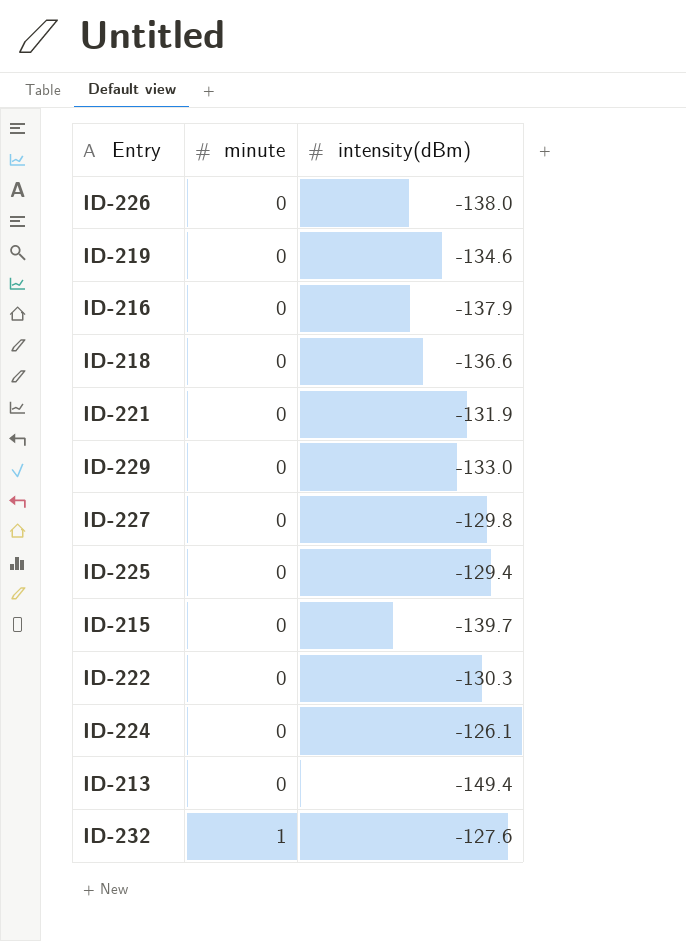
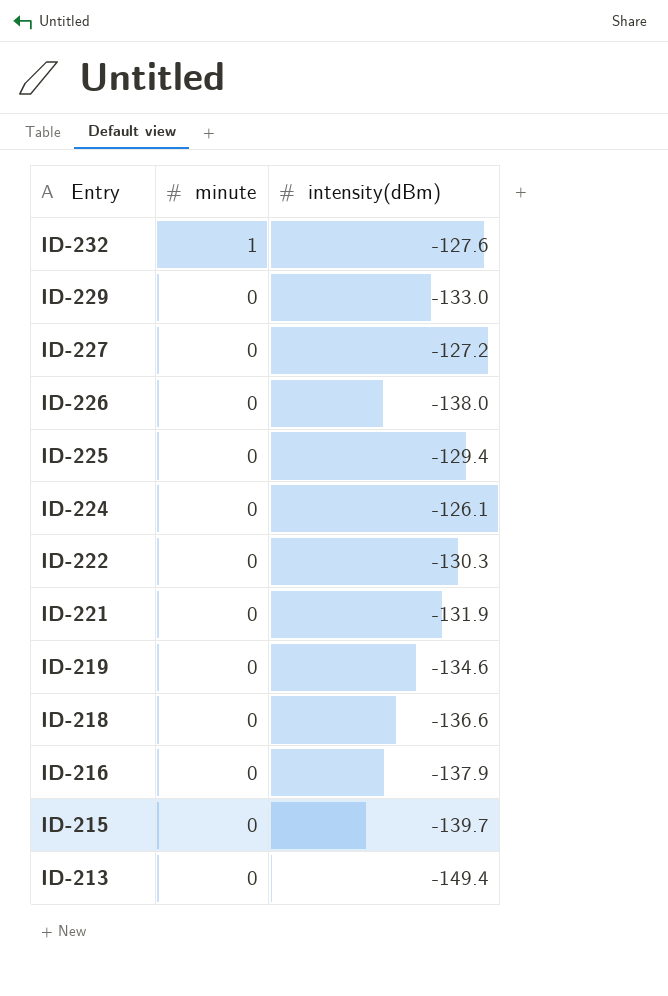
row order: minute ascending -> Entry descending
ID-227 | intensity(dBm): -129.8 -> -127.2

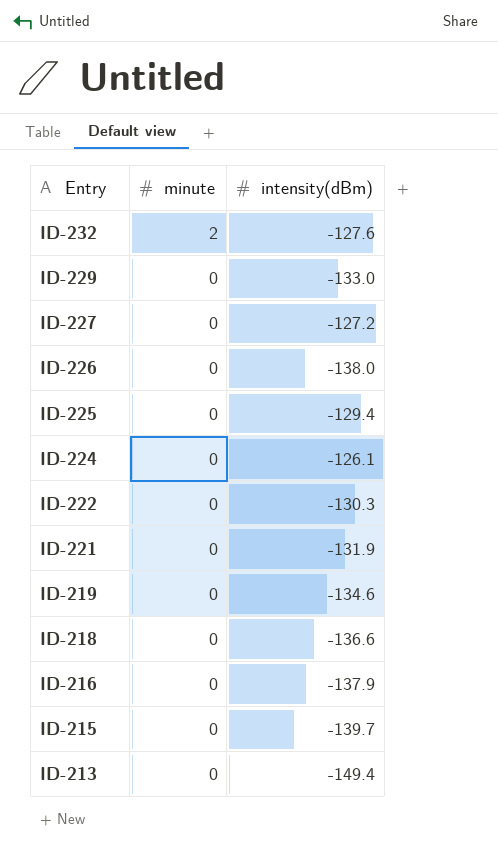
ID-232 | minute: 1 -> 2

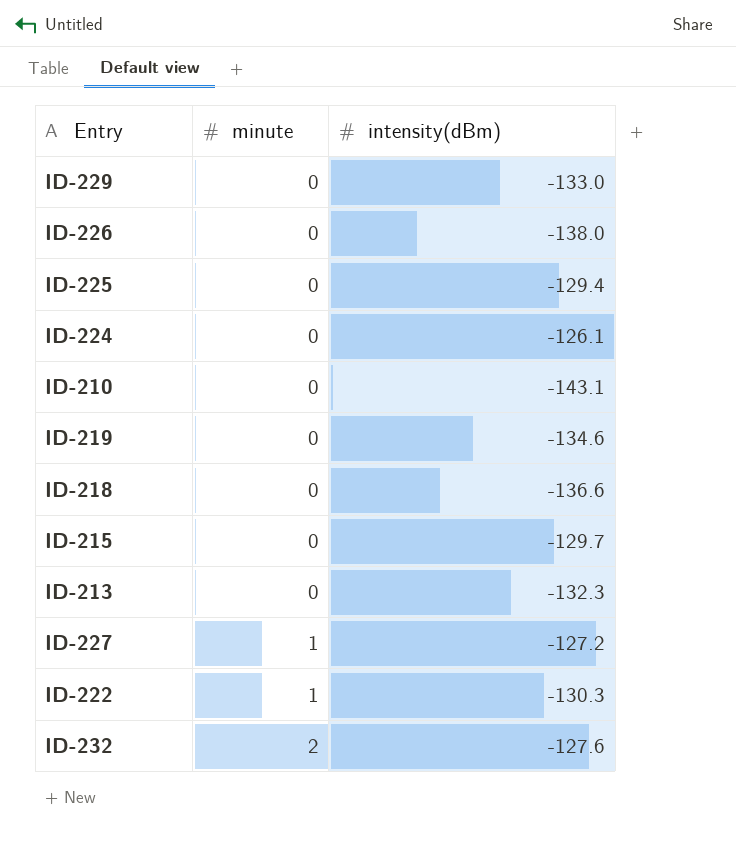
row order: Entry descending -> minute ascending
row ID-221: 0 | -131.9 -> none
row ID-216: 0 | -137.9 -> none
row ID-210: none -> 0 | -143.1
ID-215 | intensity(dBm): -139.7 -> -129.7
ID-213 | intensity(dBm): -149.4 -> -132.3
ID-227 | minute: 0 -> 1
ID-222 | minute: 0 -> 1

